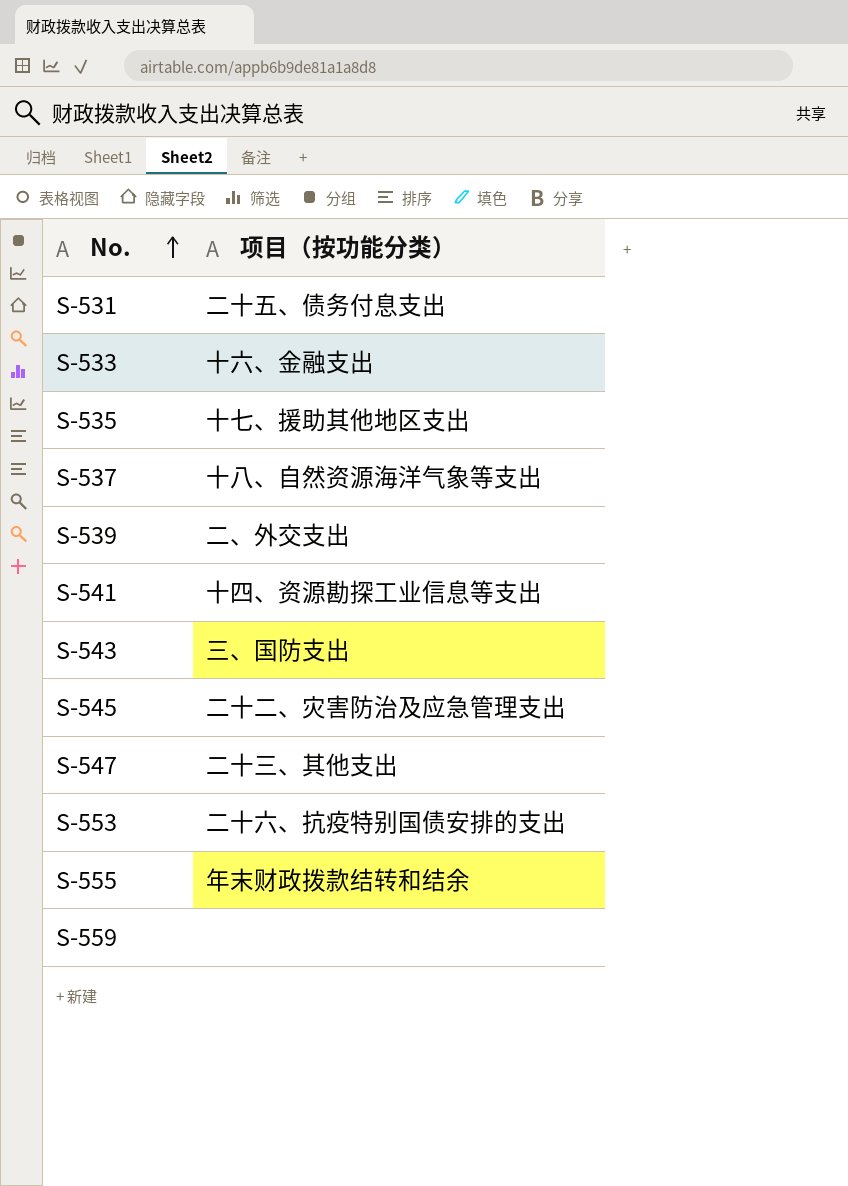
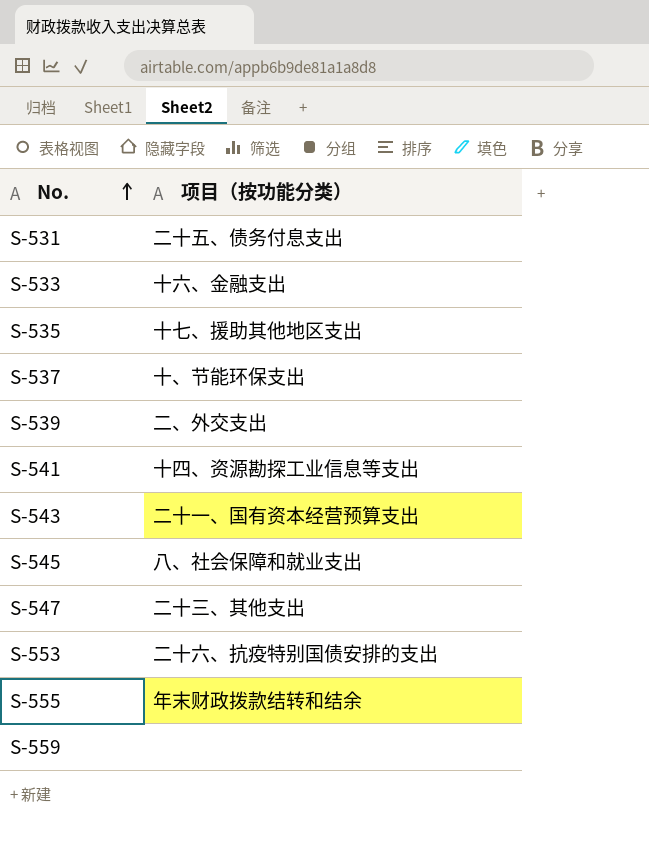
S-537 | 项目（按功能分类）: 十八、自然资源海洋气象等支出 -> 十、节能环保支出
S-543 | 项目（按功能分类）: 三、国防支出 -> 二十一、国有资本经营预算支出
S-545 | 项目（按功能分类）: 二十二、灾害防治及应急管理支出 -> 八、社会保障和就业支出

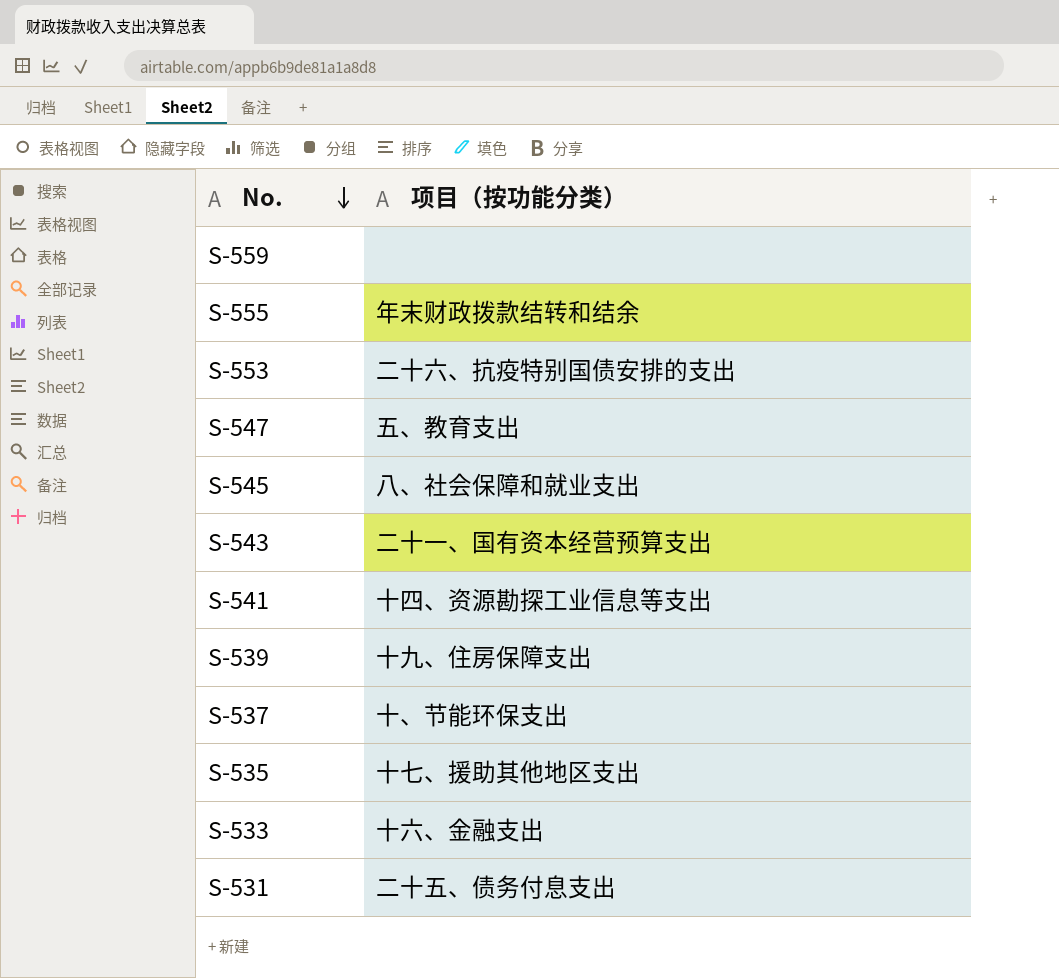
row order: No. ascending -> No. descending
S-547 | 项目（按功能分类）: 二十三、其他支出 -> 五、教育支出
S-539 | 项目（按功能分类）: 二、外交支出 -> 十九、住房保障支出

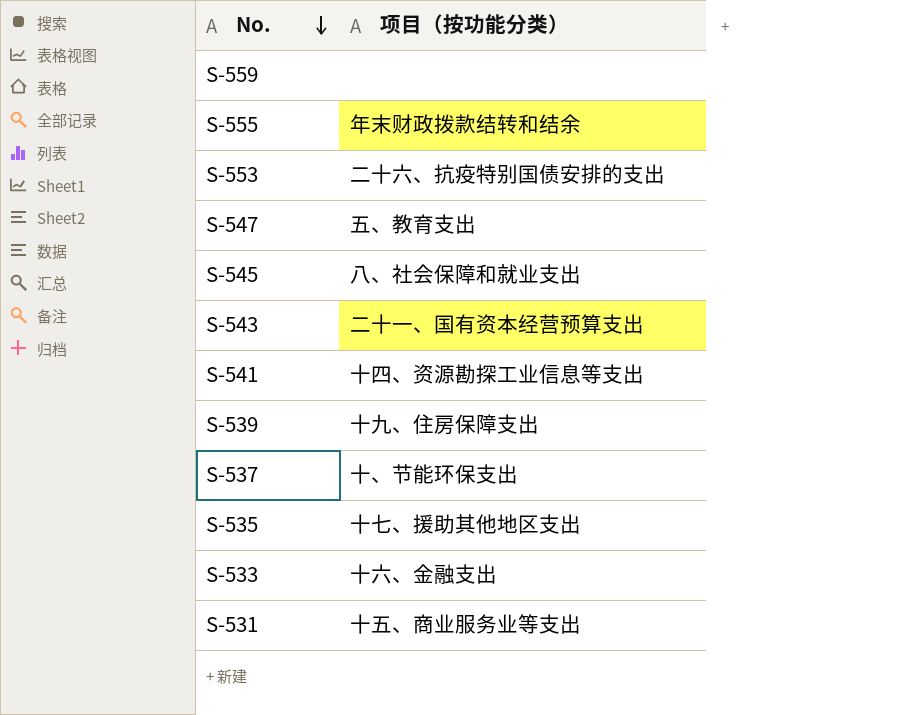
S-531 | 项目（按功能分类）: 二十五、债务付息支出 -> 十五、商业服务业等支出

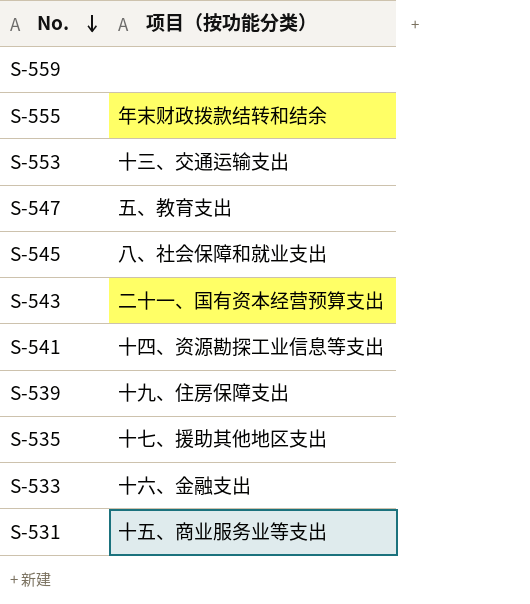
row S-537: 十、节能环保支出 -> none
S-553 | 项目（按功能分类）: 二十六、抗疫特别国债安排的支出 -> 十三、交通运输支出

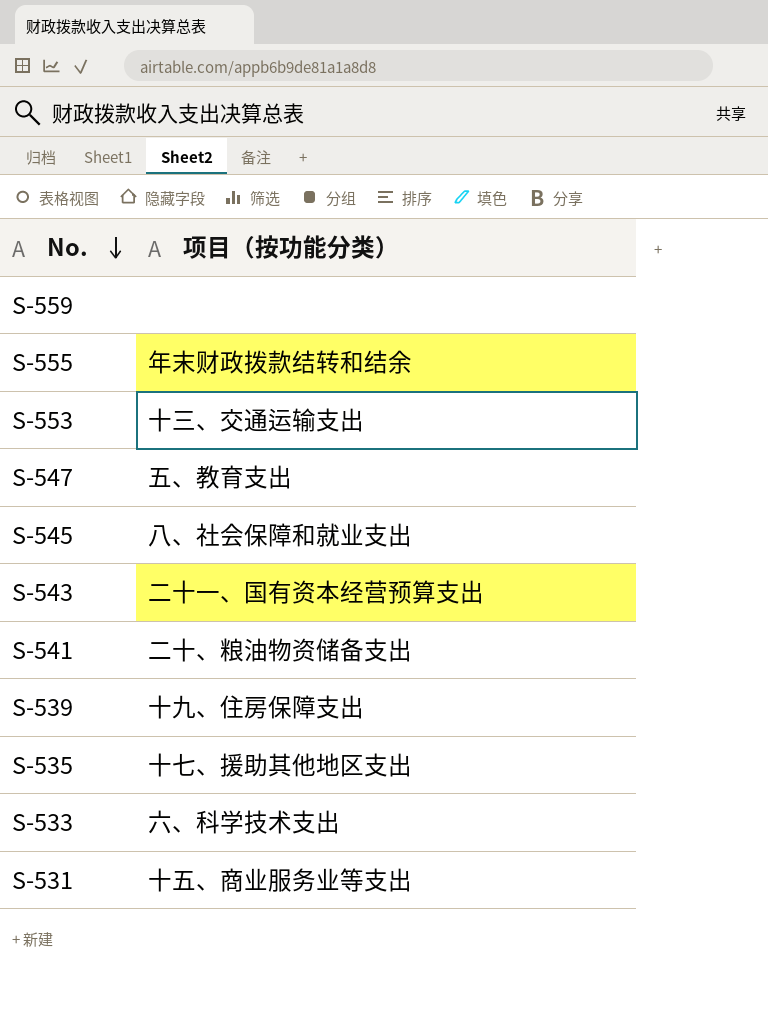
S-541 | 项目（按功能分类）: 十四、资源勘探工业信息等支出 -> 二十、粮油物资储备支出
S-533 | 项目（按功能分类）: 十六、金融支出 -> 六、科学技术支出

